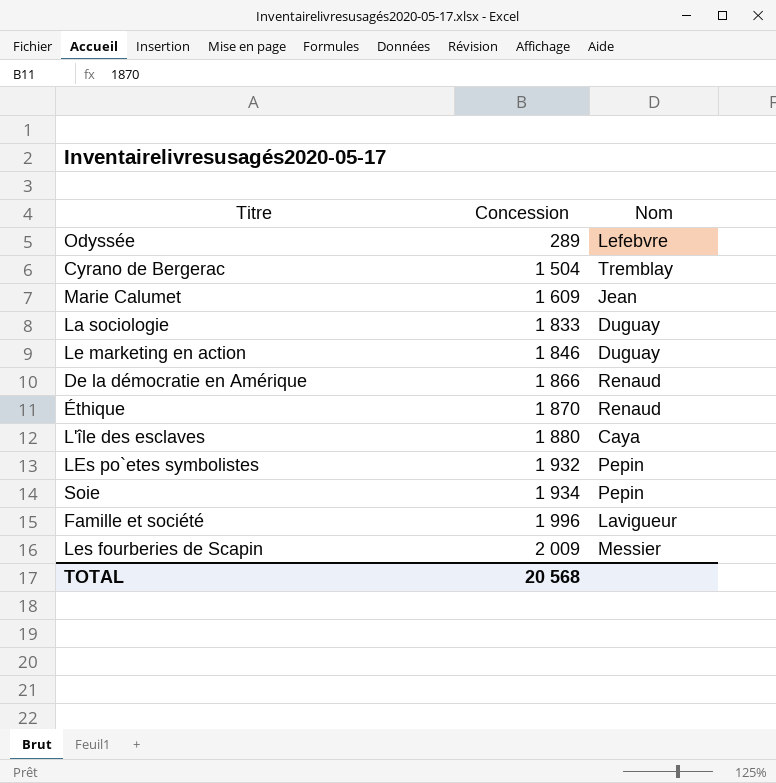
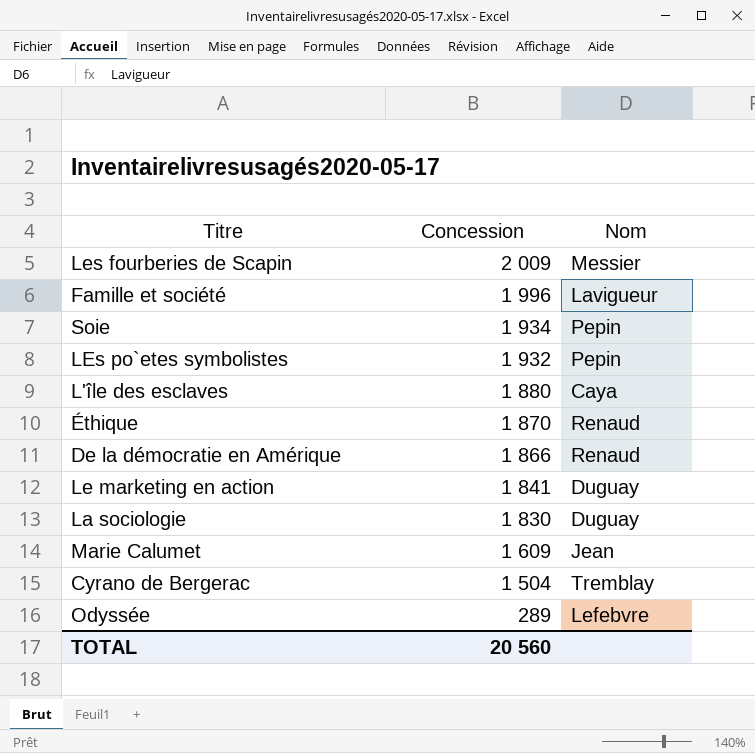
row order: Concession ascending -> Concession descending
Le marketing en action | Concession: 1 846 -> 1 841
La sociologie | Concession: 1 833 -> 1 830
TOTAL | Concession: 20 568 -> 20 560

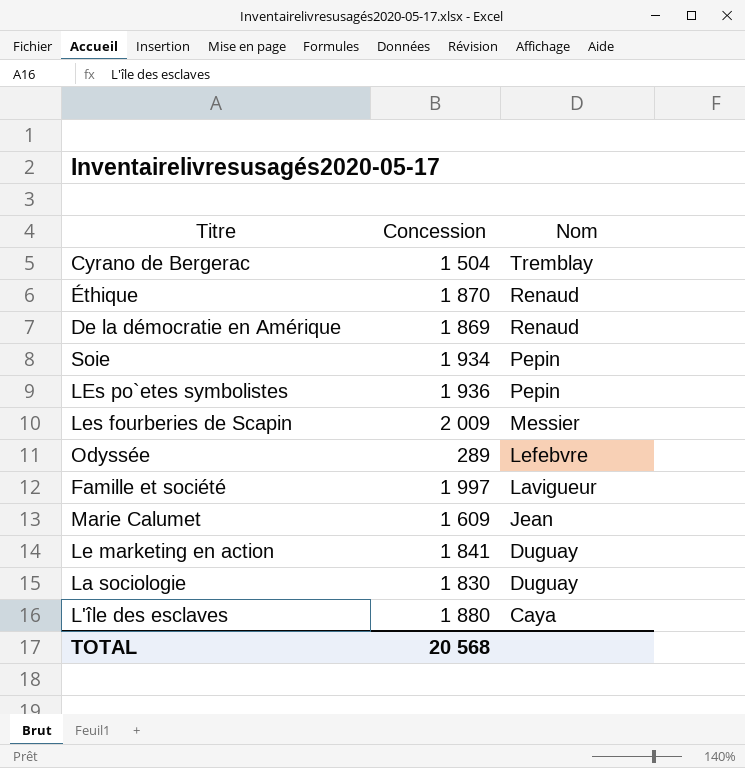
row order: Concession descending -> Nom descending
De la démocratie en Amérique | Concession: 1 866 -> 1 869
LEs po`etes symbolistes | Concession: 1 932 -> 1 936
Famille et société | Concession: 1 996 -> 1 997
TOTAL | Concession: 20 560 -> 20 568

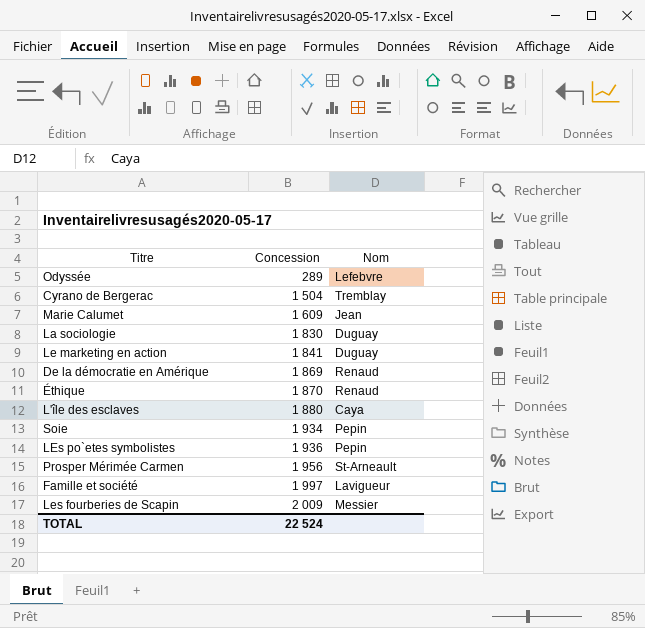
row order: Nom descending -> Concession ascending
row Prosper Mérimée Carmen: none -> 1 956 | St-Arneault
TOTAL | Concession: 20 568 -> 22 524

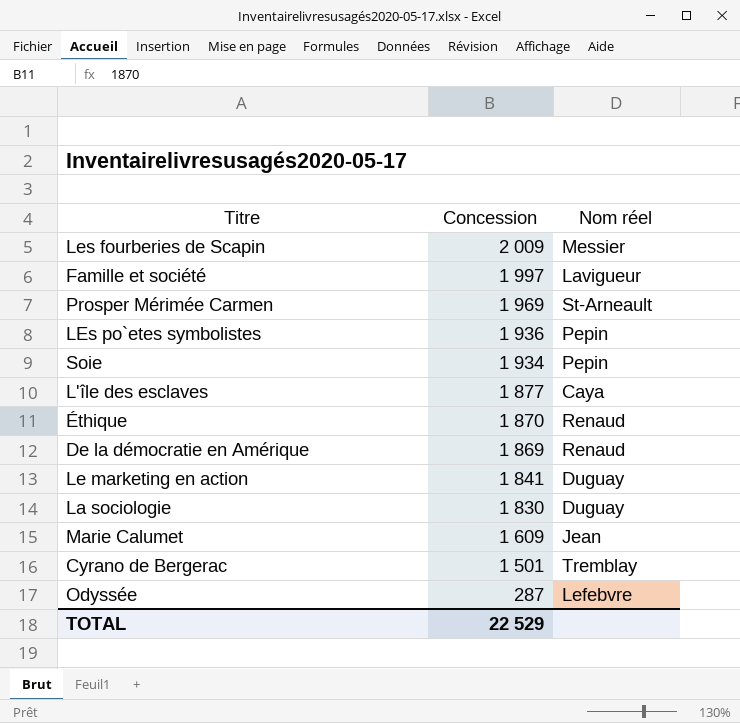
row order: Concession ascending -> Concession descending
column name: Nom -> Nom réel
Prosper Mérimée Carmen | Concession: 1 956 -> 1 969
L'île des esclaves | Concession: 1 880 -> 1 877
Cyrano de Bergerac | Concession: 1 504 -> 1 501
Odyssée | Concession: 289 -> 287
TOTAL | Concession: 22 524 -> 22 529

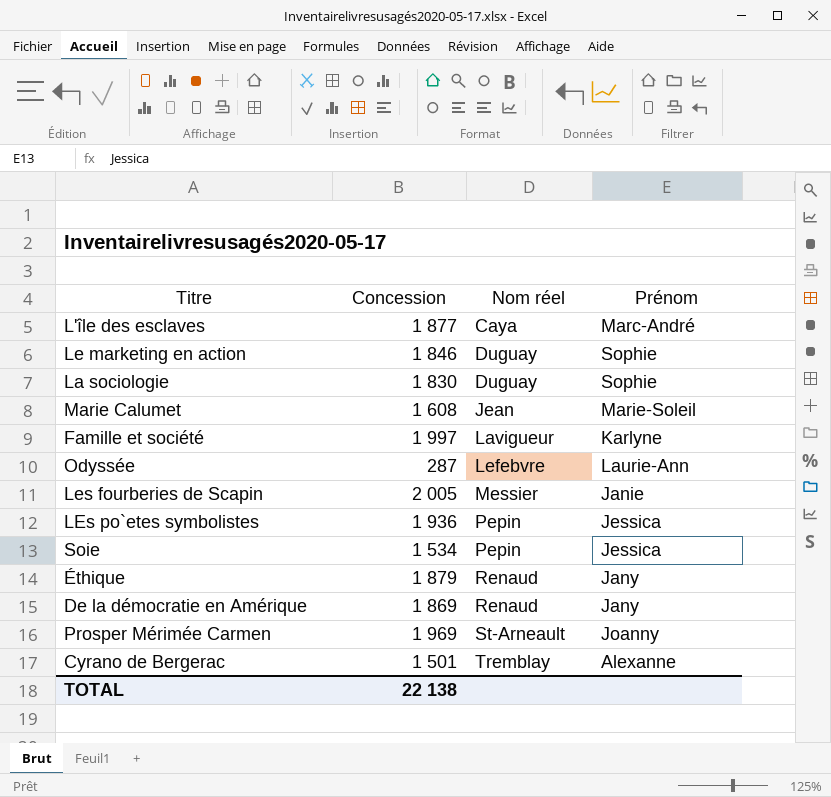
row order: Concession descending -> Nom réel ascending
column Prénom | position: none -> 4
Le marketing en action | Concession: 1 841 -> 1 846
Marie Calumet | Concession: 1 609 -> 1 608
Les fourberies de Scapin | Concession: 2 009 -> 2 005
Soie | Concession: 1 934 -> 1 534
Éthique | Concession: 1 870 -> 1 879
TOTAL | Concession: 22 529 -> 22 138

